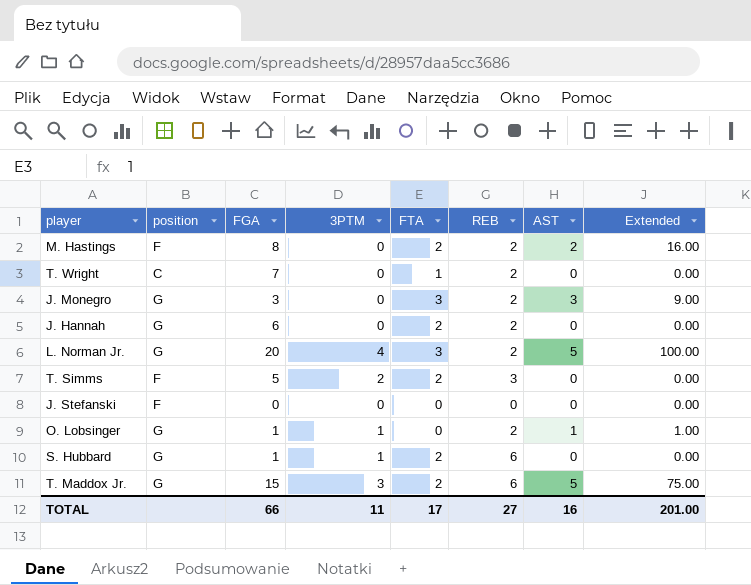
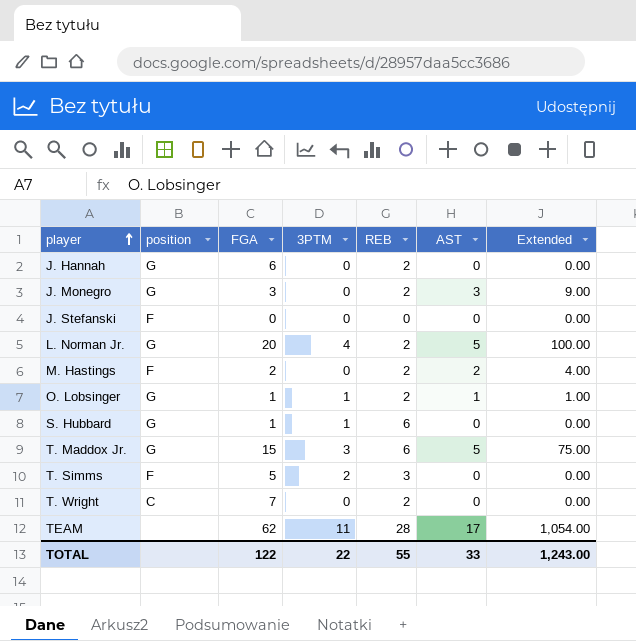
row order: none -> player ascending
column FTA | position: 5 -> none
M. Hastings | FGA: 8 -> 2
M. Hastings | Extended: 16.00 -> 4.00
row TEAM: none -> none | 62 | 11 | 28 | 17 | 1,054.00
TOTAL | FGA: 66 -> 122
TOTAL | 3PTM: 11 -> 22
TOTAL | REB: 27 -> 55
TOTAL | AST: 16 -> 33
TOTAL | Extended: 201.00 -> 1,243.00

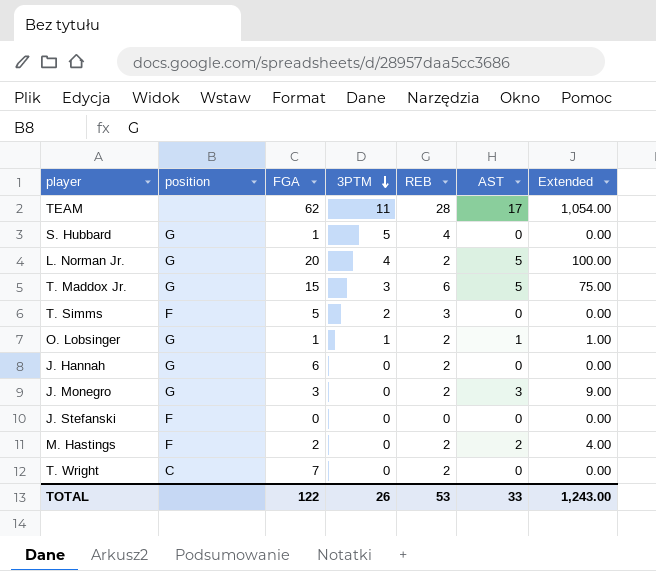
row order: player ascending -> 3PTM descending
S. Hubbard | 3PTM: 1 -> 5
S. Hubbard | REB: 6 -> 4
TOTAL | 3PTM: 22 -> 26
TOTAL | REB: 55 -> 53

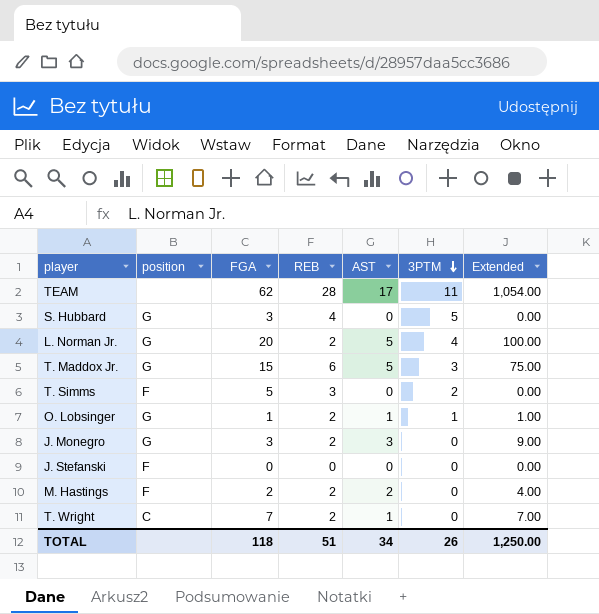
column 3PTM | position: 4 -> 6
row J. Hannah: G | 6 | 0 | 2 | 0 | 0.00 -> none
S. Hubbard | FGA: 1 -> 3
T. Wright | AST: 0 -> 1
T. Wright | Extended: 0.00 -> 7.00
TOTAL | FGA: 122 -> 118
TOTAL | REB: 53 -> 51
TOTAL | AST: 33 -> 34
TOTAL | Extended: 1,243.00 -> 1,250.00

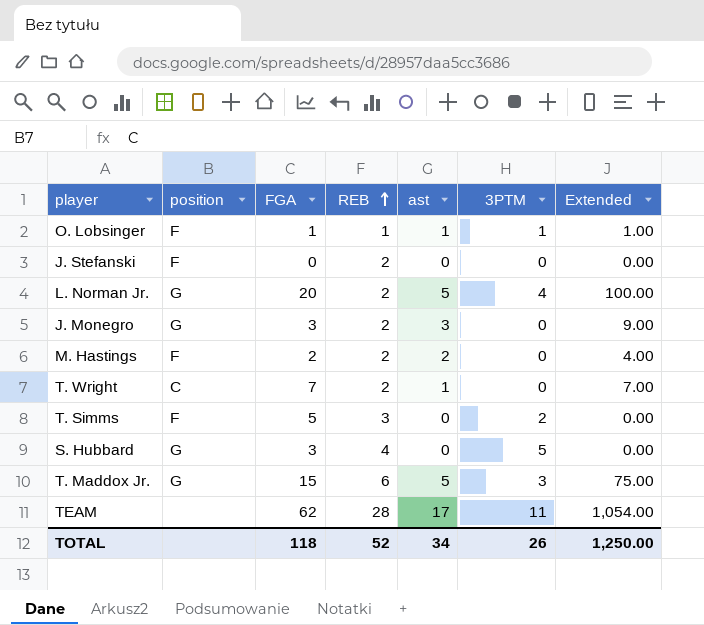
row order: 3PTM descending -> REB ascending
column name: AST -> ast
O. Lobsinger | position: G -> F
O. Lobsinger | REB: 2 -> 1
J. Stefanski | REB: 0 -> 2
TOTAL | REB: 51 -> 52

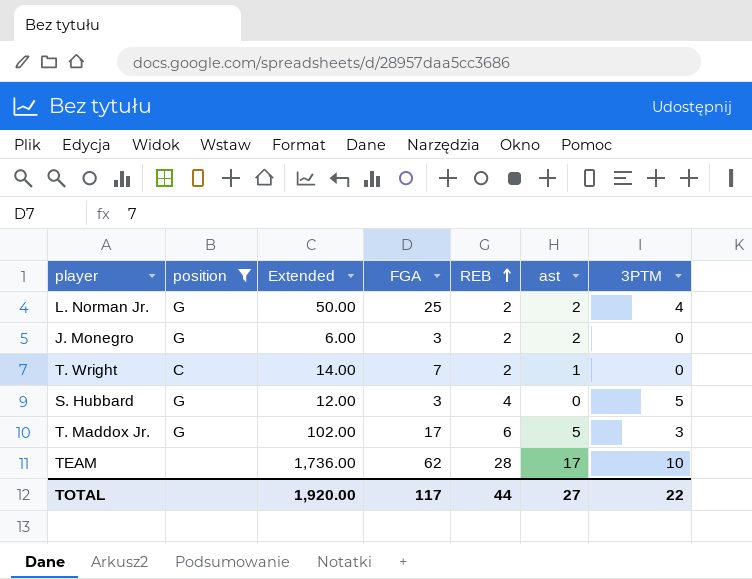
filter: none -> position != F
column Extended | formula: [FGA] * [ast] -> [FGA] * [REB]
column Extended | position: 7 -> 3
L. Norman Jr. | FGA: 20 -> 25
L. Norman Jr. | ast: 5 -> 2
J. Monegro | ast: 3 -> 2
T. Maddox Jr. | FGA: 15 -> 17
TEAM | 3PTM: 11 -> 10
TOTAL | Extended: 1,250.00 -> 1,920.00
TOTAL | FGA: 118 -> 117
TOTAL | REB: 52 -> 44
TOTAL | ast: 34 -> 27
TOTAL | 3PTM: 26 -> 22

